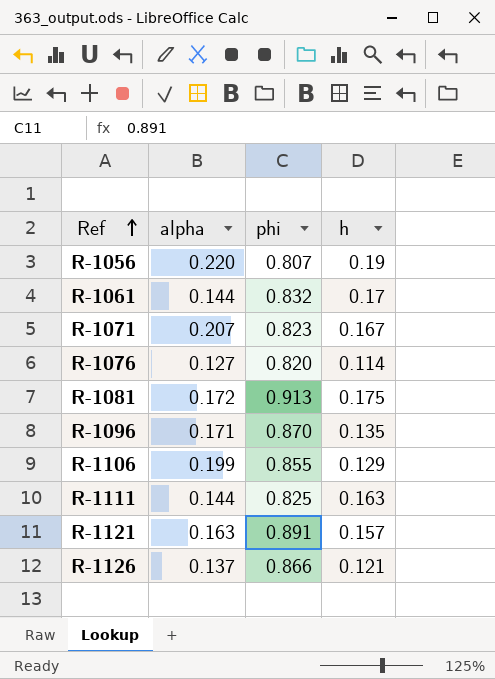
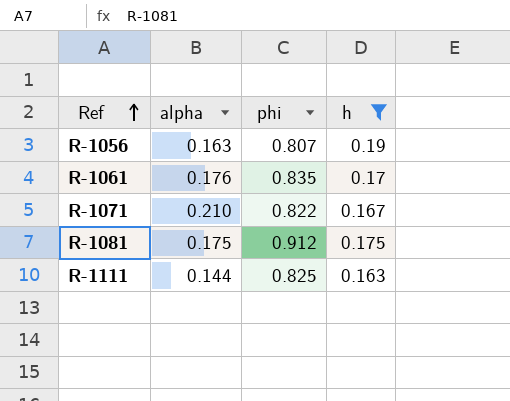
filter: none -> h >= 0.163
R-1056 | alpha: 0.220 -> 0.163
R-1061 | alpha: 0.144 -> 0.176
R-1061 | phi: 0.832 -> 0.835
R-1071 | alpha: 0.207 -> 0.210
R-1071 | phi: 0.823 -> 0.822
R-1081 | alpha: 0.172 -> 0.175
R-1081 | phi: 0.913 -> 0.912

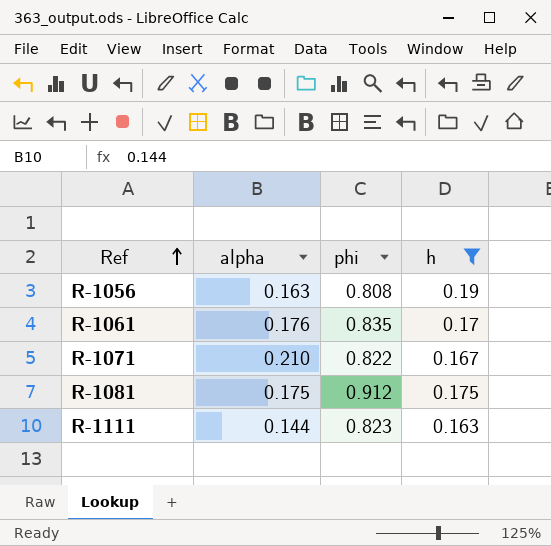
R-1056 | phi: 0.807 -> 0.808
R-1111 | phi: 0.825 -> 0.823

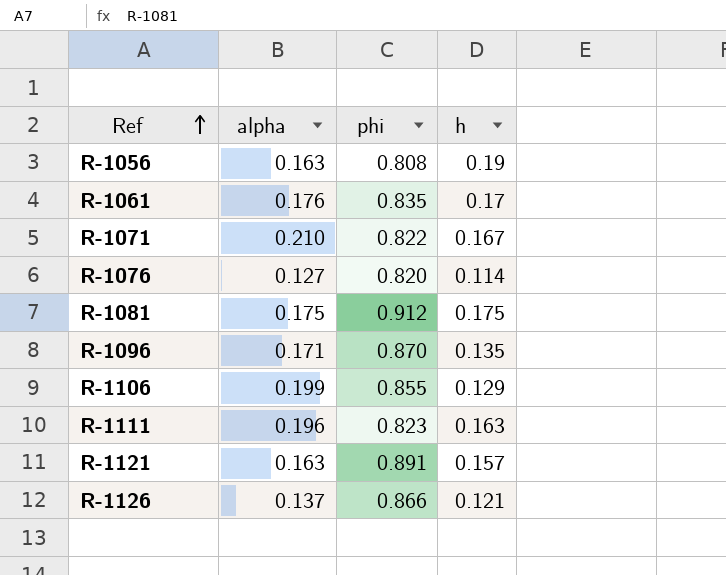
filter: h >= 0.163 -> none
R-1111 | alpha: 0.144 -> 0.196

